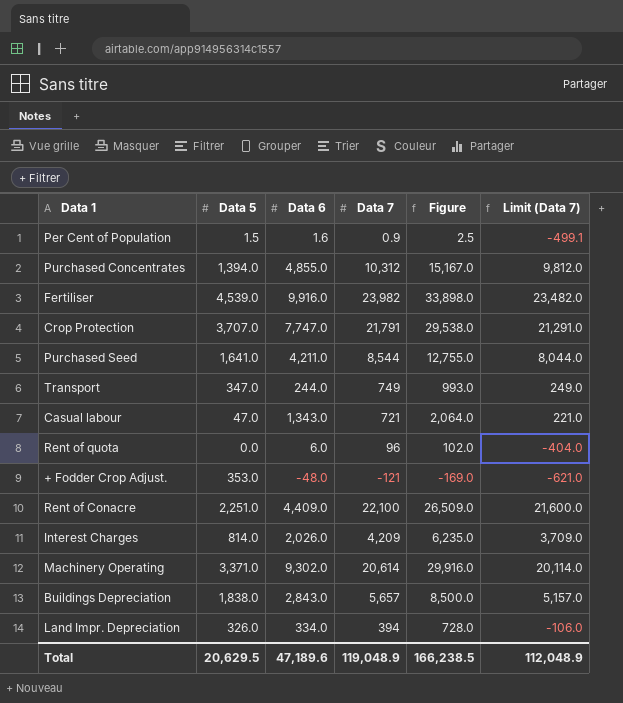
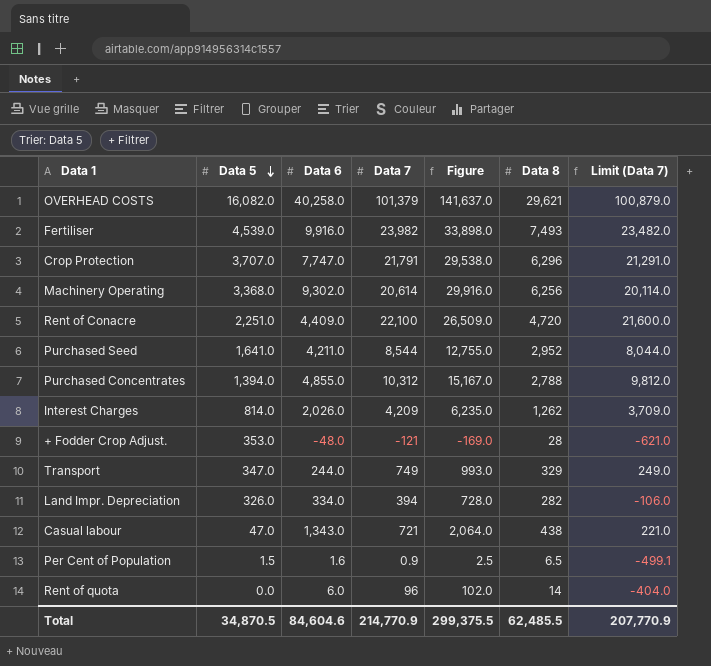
row order: none -> Data 5 descending
column Data 8 | position: none -> 6
row Buildings Depreciation: 1,838.0 | 2,843.0 | 5,657 | 8,500.0 | 5,157.0 -> none
row OVERHEAD COSTS: none -> 16,082.0 | 40,258.0 | 101,379 | 141,637.0 | 29,621 | 100,879.0
Machinery Operating | Data 5: 3,371.0 -> 3,368.0
Total | Data 5: 20,629.5 -> 34,870.5
Total | Data 6: 47,189.6 -> 84,604.6
Total | Data 7: 119,048.9 -> 214,770.9
Total | Figure: 166,238.5 -> 299,375.5
Total | Limit (Data 7): 112,048.9 -> 207,770.9

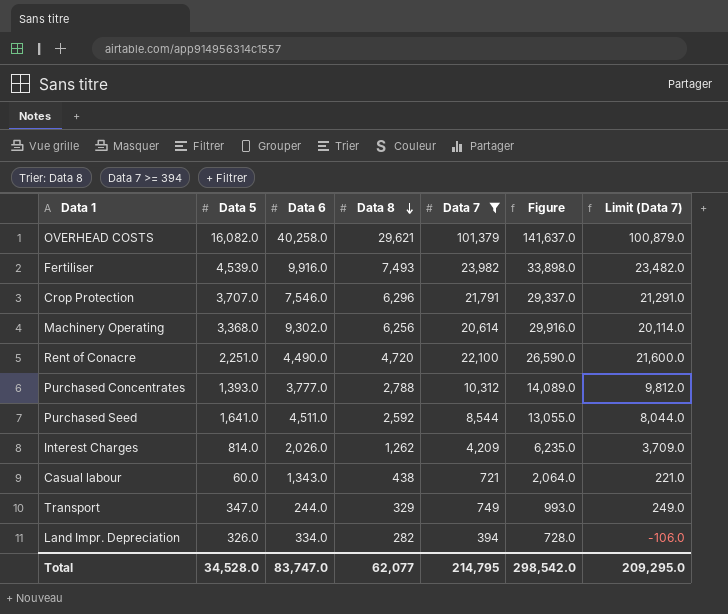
filter: none -> Data 7 >= 394
row order: Data 5 descending -> Data 8 descending
column Data 8 | position: 6 -> 4
Crop Protection | Data 6: 7,747.0 -> 7,546.0
Crop Protection | Figure: 29,538.0 -> 29,337.0
Rent of Conacre | Data 6: 4,409.0 -> 4,490.0
Rent of Conacre | Figure: 26,509.0 -> 26,590.0
Purchased Concentrates | Data 5: 1,394.0 -> 1,393.0
Purchased Concentrates | Data 6: 4,855.0 -> 3,777.0
Purchased Concentrates | Figure: 15,167.0 -> 14,089.0
Purchased Seed | Data 6: 4,211.0 -> 4,511.0
Purchased Seed | Data 8: 2,952 -> 2,592
Purchased Seed | Figure: 12,755.0 -> 13,055.0
Casual labour | Data 5: 47.0 -> 60.0
Total | Data 5: 34,870.5 -> 34,528.0
Total | Data 6: 84,604.6 -> 83,747.0
Total | Data 8: 62,485.5 -> 62,077
Total | Data 7: 214,770.9 -> 214,795
Total | Figure: 299,375.5 -> 298,542.0
Total | Limit (Data 7): 207,770.9 -> 209,295.0

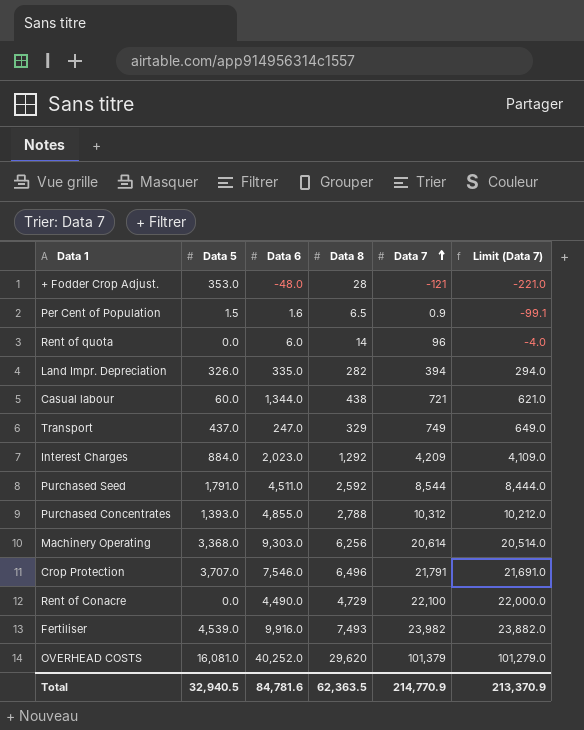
filter: Data 7 >= 394 -> none
row order: Data 8 descending -> Data 7 ascending
column Figure | formula: [Data 6] + [Data 7] -> none
column Limit (Data 7) | formula: [Data 7] - 500 -> [Data 7] - 100
Land Impr. Depreciation | Data 6: 334.0 -> 335.0
Casual labour | Data 6: 1,343.0 -> 1,344.0
Transport | Data 5: 347.0 -> 437.0
Transport | Data 6: 244.0 -> 247.0
Interest Charges | Data 5: 814.0 -> 884.0
Interest Charges | Data 6: 2,026.0 -> 2,023.0
Interest Charges | Data 8: 1,262 -> 1,292
Purchased Seed | Data 5: 1,641.0 -> 1,791.0
Purchased Concentrates | Data 6: 3,777.0 -> 4,855.0
Machinery Operating | Data 6: 9,302.0 -> 9,303.0
Crop Protection | Data 8: 6,296 -> 6,496
Rent of Conacre | Data 5: 2,251.0 -> 0.0
Rent of Conacre | Data 8: 4,720 -> 4,729
OVERHEAD COSTS | Data 5: 16,082.0 -> 16,081.0
OVERHEAD COSTS | Data 6: 40,258.0 -> 40,252.0
OVERHEAD COSTS | Data 8: 29,621 -> 29,620
Total | Data 5: 34,528.0 -> 32,940.5
Total | Data 6: 83,747.0 -> 84,781.6
Total | Data 8: 62,077 -> 62,363.5
Total | Data 7: 214,795 -> 214,770.9
Total | Limit (Data 7): 209,295.0 -> 213,370.9

